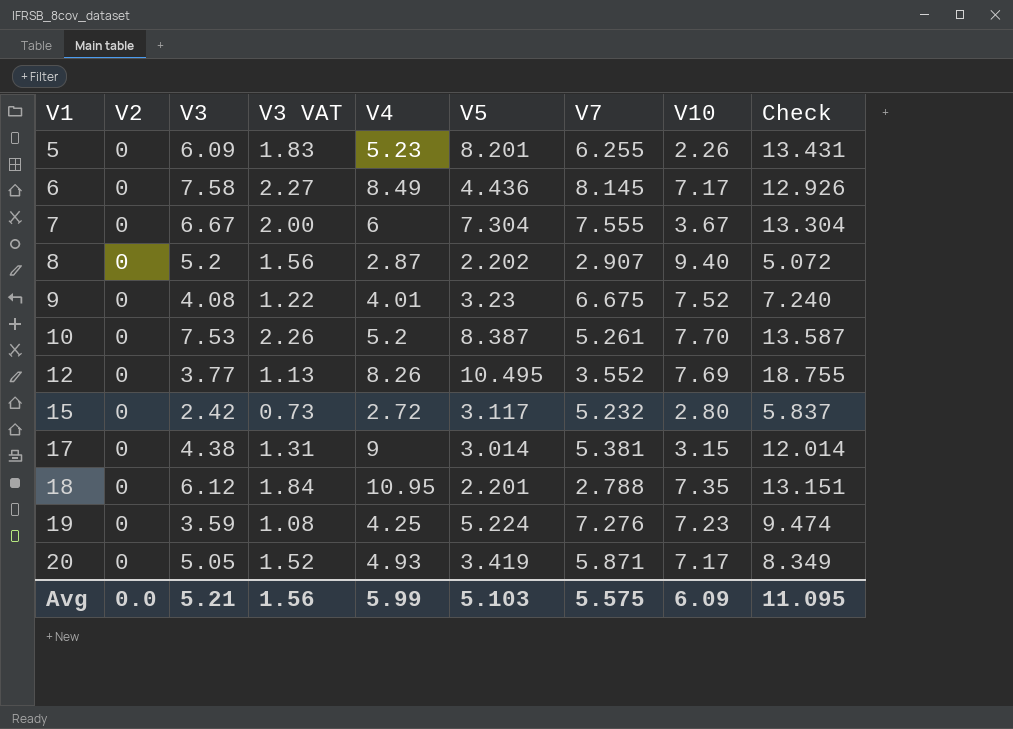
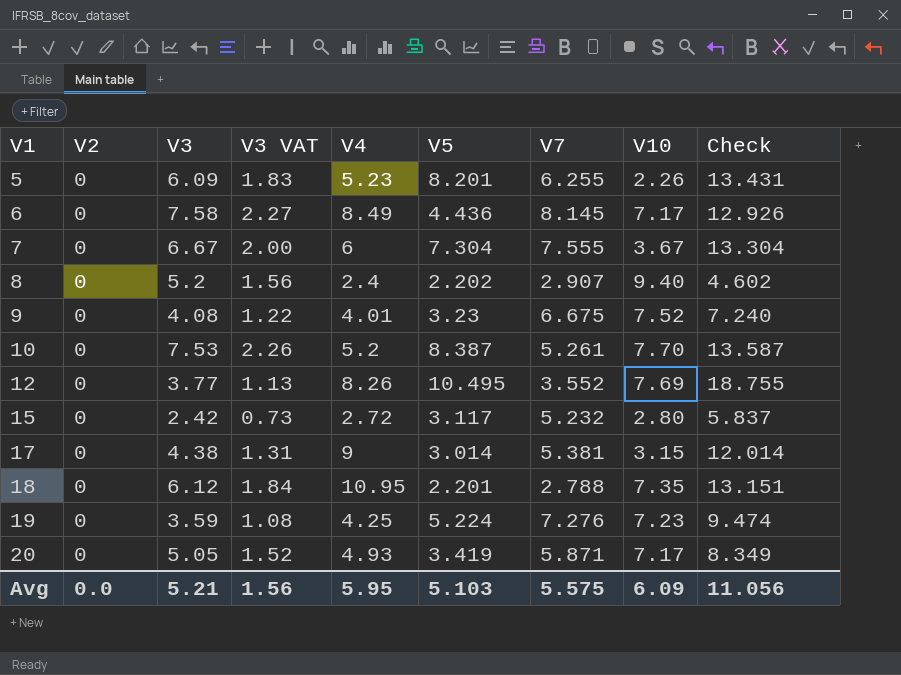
8 | V4: 2.87 -> 2.4
8 | Check: 5.072 -> 4.602
Avg | V4: 5.99 -> 5.95
Avg | Check: 11.095 -> 11.056

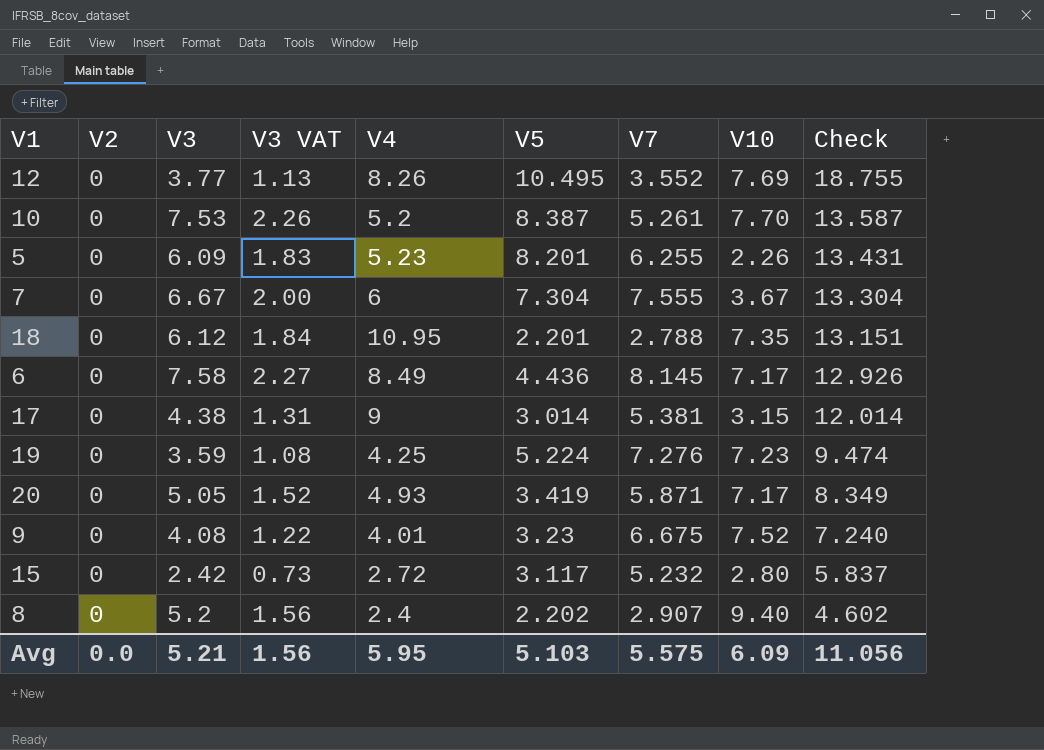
row order: V1 ascending -> Check descending

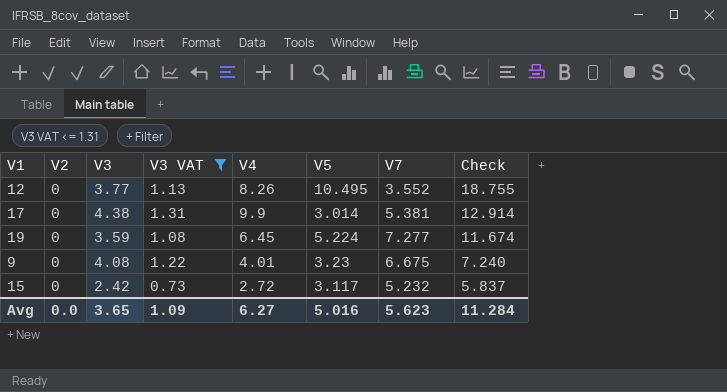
filter: none -> V3 VAT <= 1.31
column V10 | position: 8 -> none
17 | V4: 9 -> 9.9
17 | Check: 12.014 -> 12.914
19 | V4: 4.25 -> 6.45
19 | V7: 7.276 -> 7.277
19 | Check: 9.474 -> 11.674
Avg | V3: 5.21 -> 3.65
Avg | V3 VAT: 1.56 -> 1.09
Avg | V4: 5.95 -> 6.27
Avg | V5: 5.103 -> 5.016
Avg | V7: 5.575 -> 5.623
Avg | Check: 11.056 -> 11.284

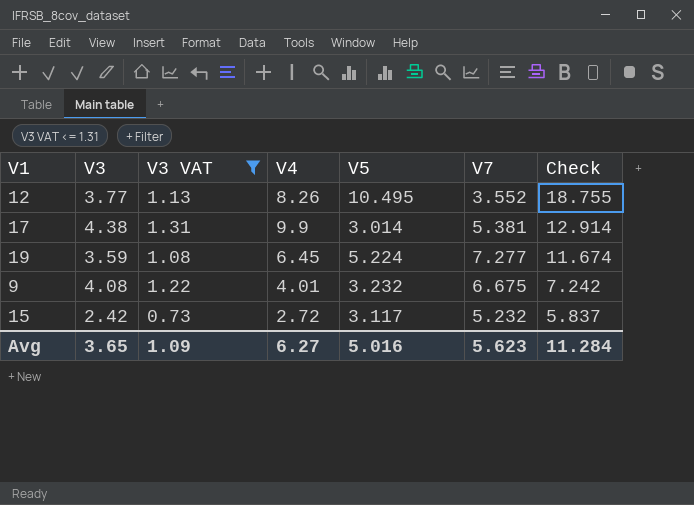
column V2 | position: 2 -> none
9 | V5: 3.23 -> 3.232
9 | Check: 7.240 -> 7.242

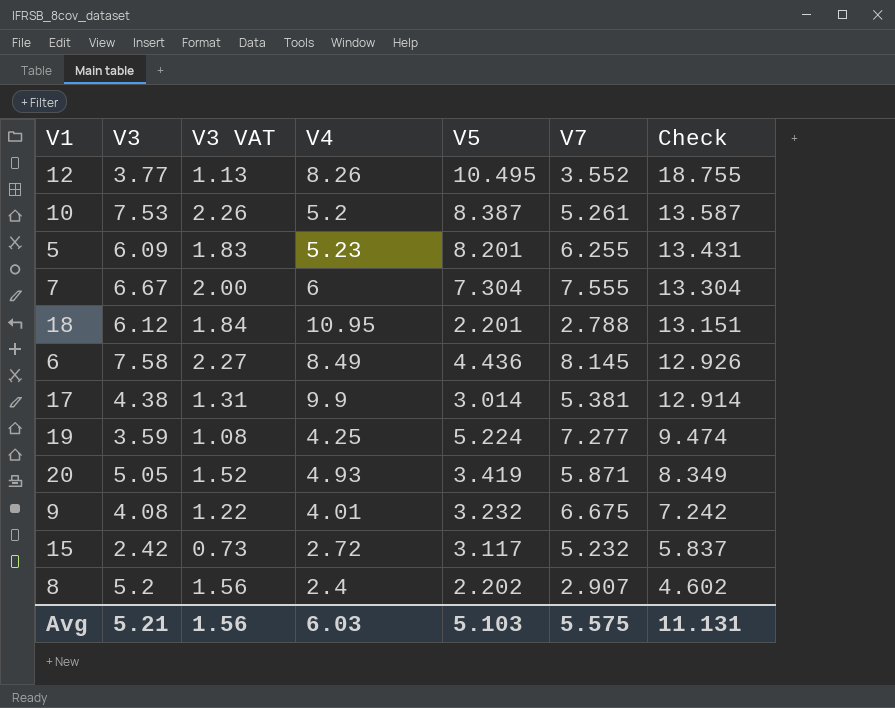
filter: V3 VAT <= 1.31 -> none
19 | V4: 6.45 -> 4.25
19 | Check: 11.674 -> 9.474
Avg | V3: 3.65 -> 5.21
Avg | V3 VAT: 1.09 -> 1.56
Avg | V4: 6.27 -> 6.03
Avg | V5: 5.016 -> 5.103
Avg | V7: 5.623 -> 5.575
Avg | Check: 11.284 -> 11.131

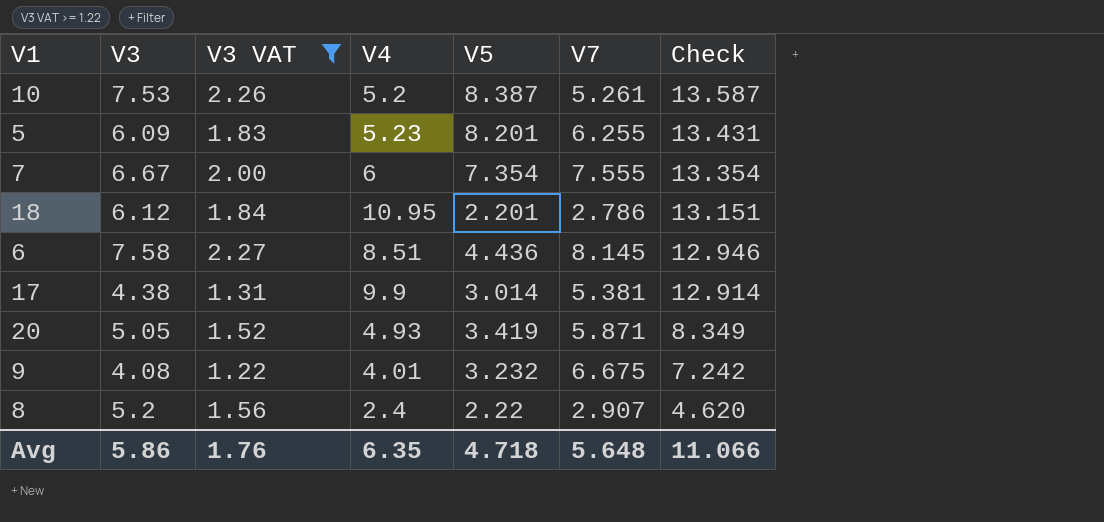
filter: none -> V3 VAT >= 1.22
7 | V5: 7.304 -> 7.354
7 | Check: 13.304 -> 13.354
18 | V7: 2.788 -> 2.786
6 | V4: 8.49 -> 8.51
6 | Check: 12.926 -> 12.946
8 | V5: 2.202 -> 2.22
8 | Check: 4.602 -> 4.620
Avg | V3: 5.21 -> 5.86
Avg | V3 VAT: 1.56 -> 1.76
Avg | V4: 6.03 -> 6.35
Avg | V5: 5.103 -> 4.718
Avg | V7: 5.575 -> 5.648
Avg | Check: 11.131 -> 11.066

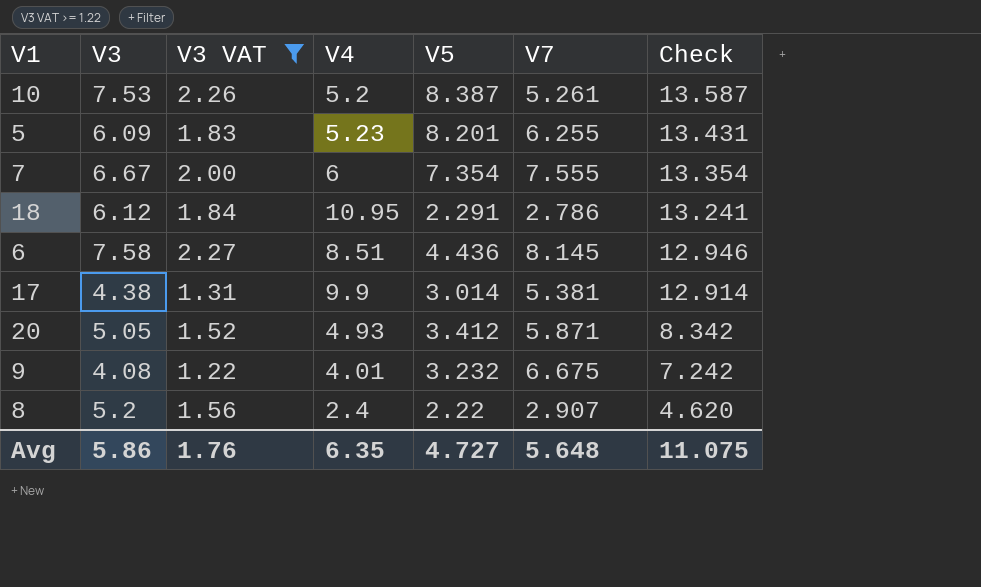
18 | V5: 2.201 -> 2.291
18 | Check: 13.151 -> 13.241
20 | V5: 3.419 -> 3.412
20 | Check: 8.349 -> 8.342
Avg | V5: 4.718 -> 4.727
Avg | Check: 11.066 -> 11.075

